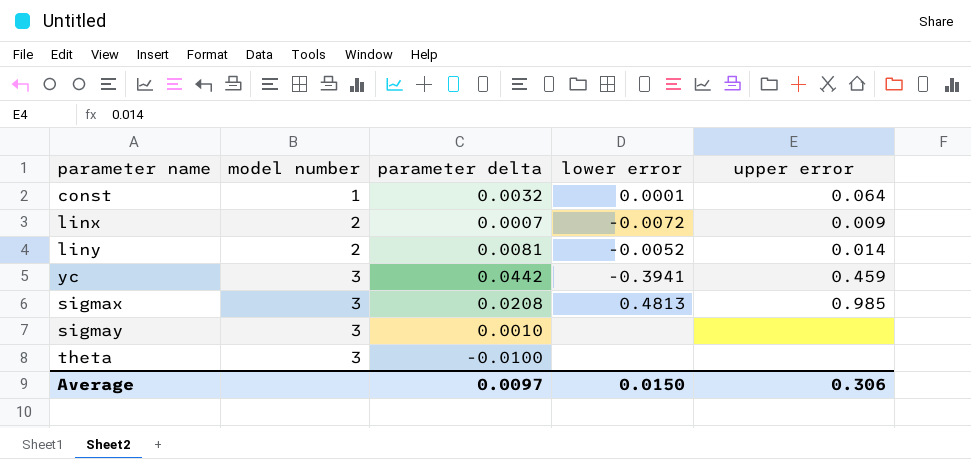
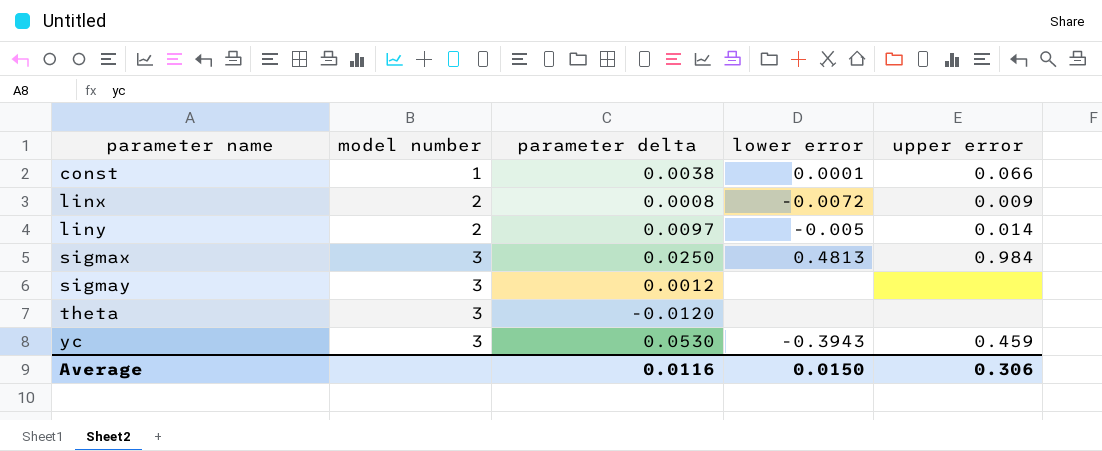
row order: model number ascending -> parameter name ascending
const | parameter delta: 0.0032 -> 0.0038
const | upper error: 0.064 -> 0.066
linx | parameter delta: 0.0007 -> 0.0008
liny | parameter delta: 0.0081 -> 0.0097
liny | lower error: -0.0052 -> -0.005
sigmax | parameter delta: 0.0208 -> 0.0250
sigmax | upper error: 0.985 -> 0.984
sigmay | parameter delta: 0.0010 -> 0.0012
theta | parameter delta: -0.0100 -> -0.0120
yc | parameter delta: 0.0442 -> 0.0530
yc | lower error: -0.3941 -> -0.3943
Average | parameter delta: 0.0097 -> 0.0116

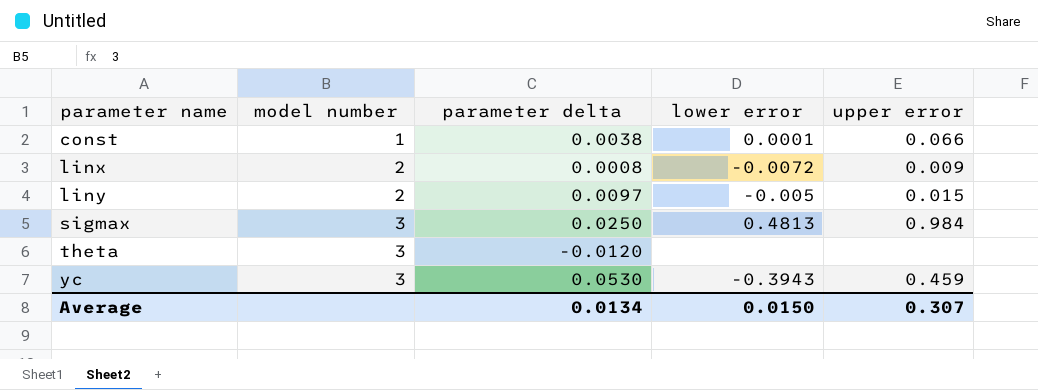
row sigmay: 3 | 0.0012 | none | none -> none
liny | upper error: 0.014 -> 0.015
Average | parameter delta: 0.0116 -> 0.0134
Average | upper error: 0.306 -> 0.307

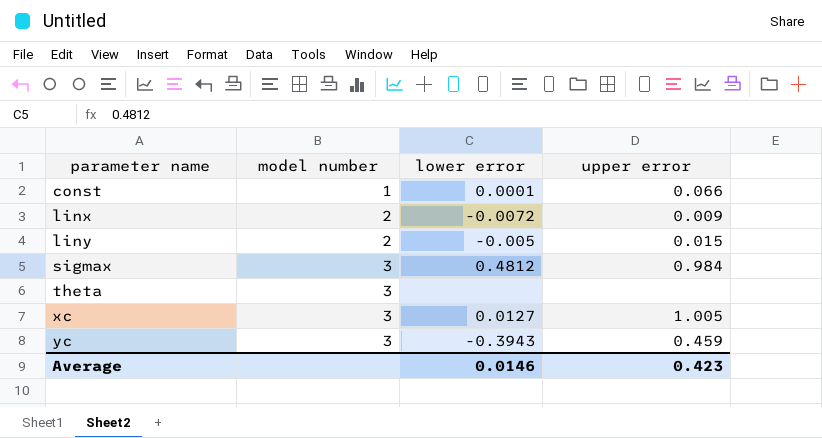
column parameter delta | position: 3 -> none
sigmax | lower error: 0.4813 -> 0.4812
row xc: none -> 3 | 0.0127 | 1.005
Average | lower error: 0.0150 -> 0.0146
Average | upper error: 0.307 -> 0.423

